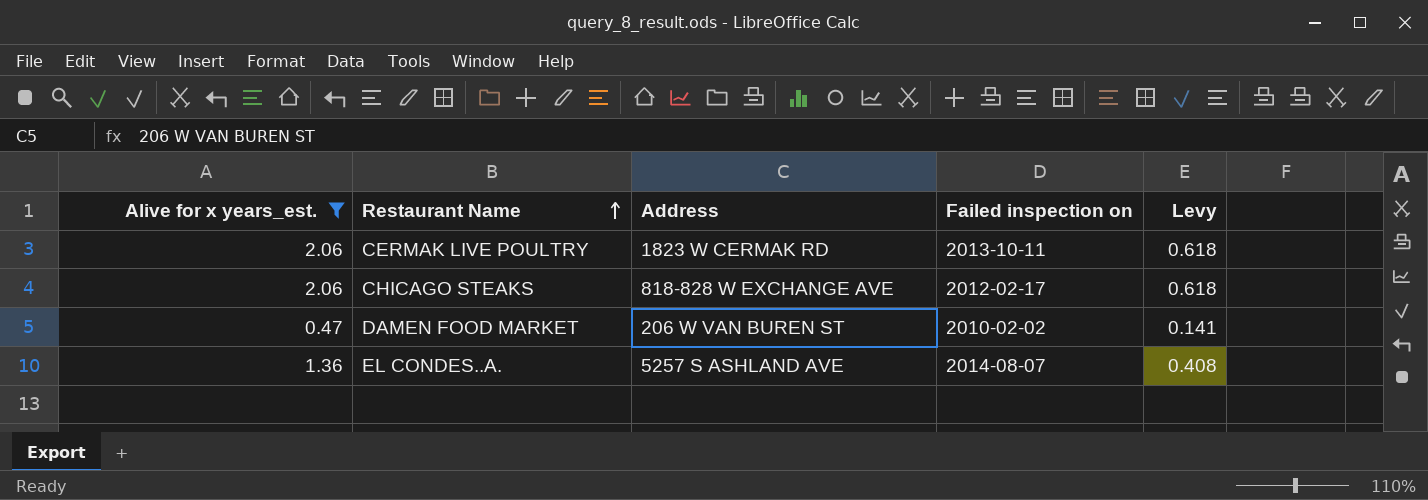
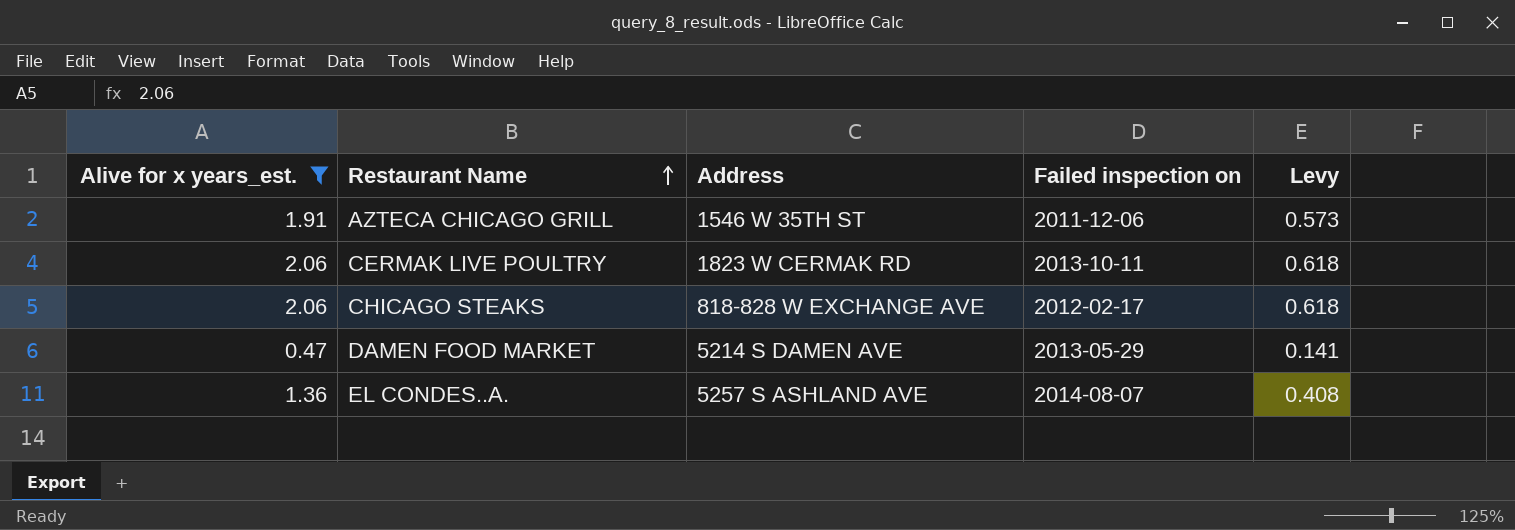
row AZTECA CHICAGO GRILL: none -> 1.91 | 1546 W 35TH ST | 2011-12-06 | 0.573
DAMEN FOOD MARKET | Address: 206 W VAN BUREN ST -> 5214 S DAMEN AVE
DAMEN FOOD MARKET | Failed inspection on: 2010-02-02 -> 2013-05-29

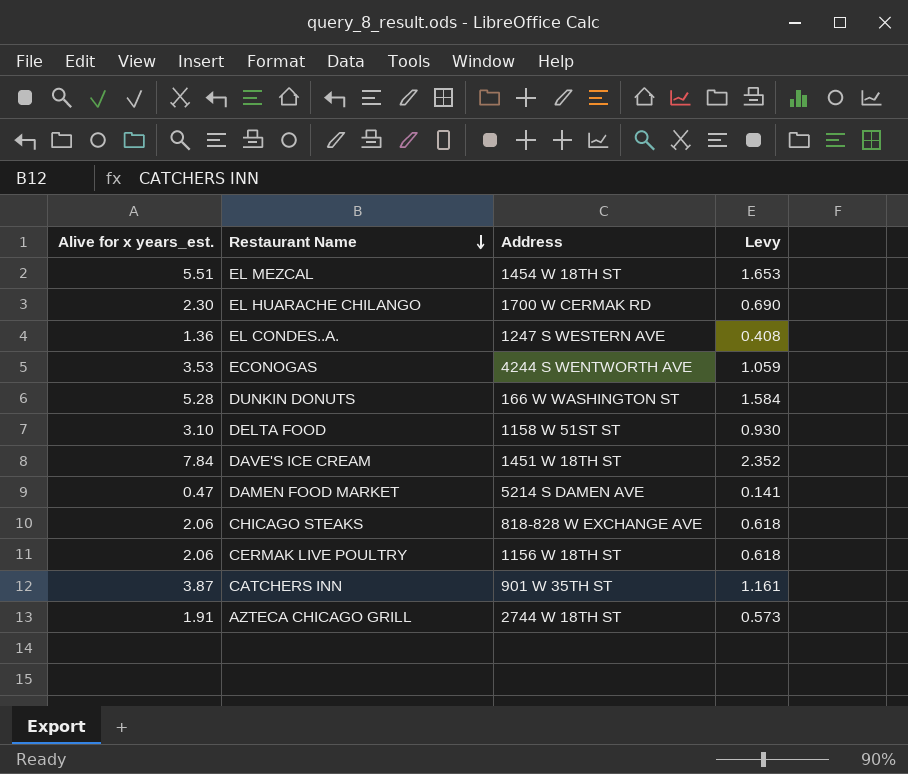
filter: Alive for x years_est. <= 2.06 -> none
row order: Restaurant Name ascending -> Restaurant Name descending
column Failed inspection on | position: 4 -> none
EL CONDES..A. | Address: 5257 S ASHLAND AVE -> 1247 S WESTERN AVE
CERMAK LIVE POULTRY | Address: 1823 W CERMAK RD -> 1156 W 18TH ST
AZTECA CHICAGO GRILL | Address: 1546 W 35TH ST -> 2744 W 18TH ST

